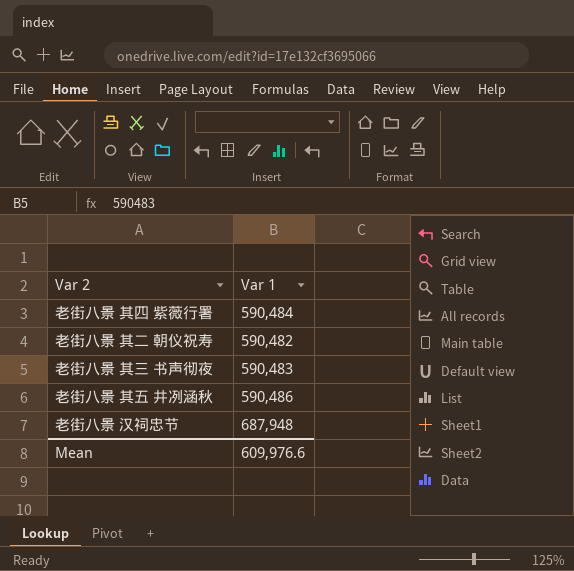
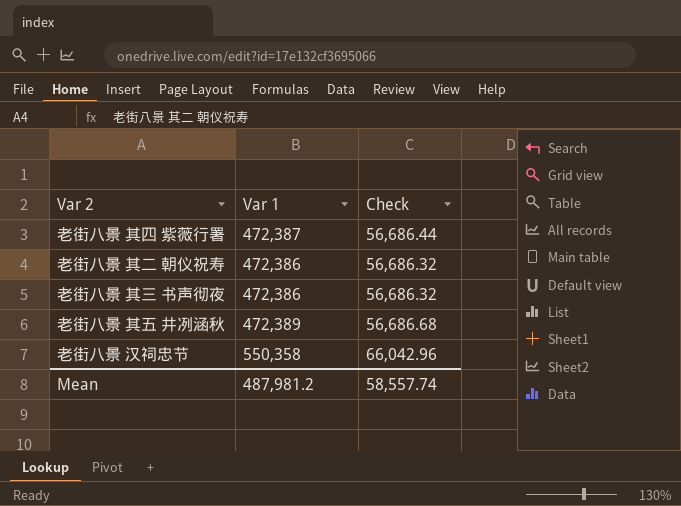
column Check | formula: none -> [Var 1] * 0.12
老街八景 其四 紫薇行署 | Var 1: 590,484 -> 472,387
老街八景 其二 朝仪祝寿 | Var 1: 590,482 -> 472,386
老街八景 其三 书声彻夜 | Var 1: 590,483 -> 472,386
老街八景 其五 井冽涵秋 | Var 1: 590,486 -> 472,389
老街八景 汉祠忠节 | Var 1: 687,948 -> 550,358
Mean | Var 1: 609,976.6 -> 487,981.2

